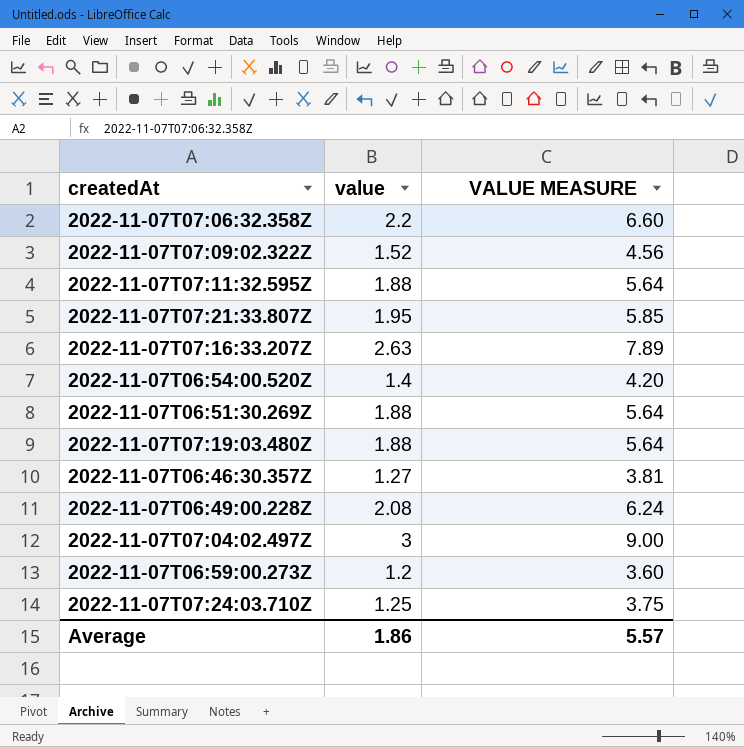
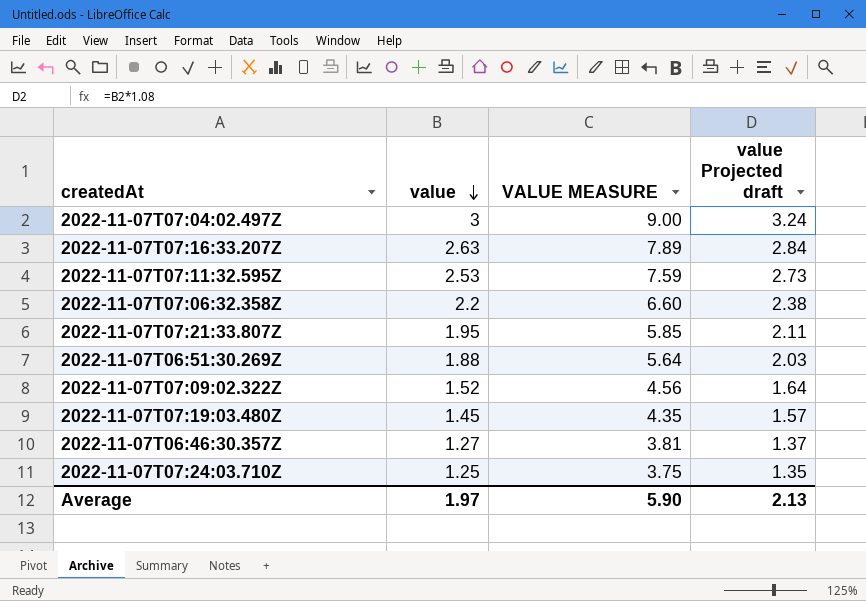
row order: none -> value descending
column value Projected draft | formula: none -> [value] * 1.08
row 2022-11-07T06:54:00.520Z: 1.4 | 4.20 -> none
row 2022-11-07T06:49:00.228Z: 2.08 | 6.24 -> none
row 2022-11-07T06:59:00.273Z: 1.2 | 3.60 -> none
2022-11-07T07:11:32.595Z | value: 1.88 -> 2.53
2022-11-07T07:11:32.595Z | VALUE MEASURE: 5.64 -> 7.59
2022-11-07T07:19:03.480Z | value: 1.88 -> 1.45
2022-11-07T07:19:03.480Z | VALUE MEASURE: 5.64 -> 4.35
Average | value: 1.86 -> 1.97
Average | VALUE MEASURE: 5.57 -> 5.90

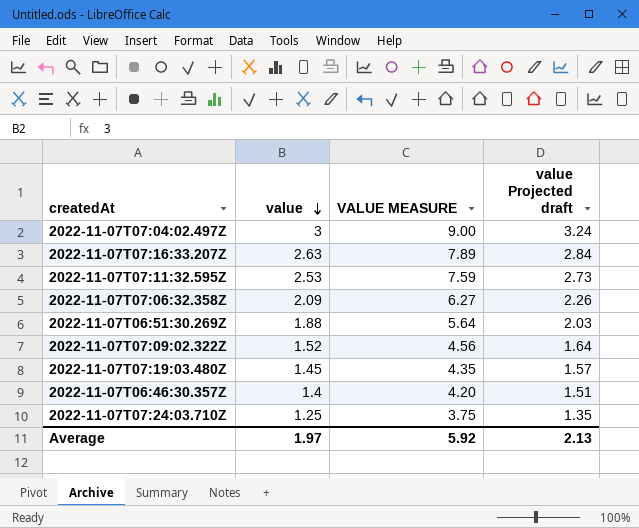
row 2022-11-07T07:21:33.807Z: 1.95 | 5.85 | 2.11 -> none
2022-11-07T07:06:32.358Z | value: 2.2 -> 2.09
2022-11-07T07:06:32.358Z | VALUE MEASURE: 6.60 -> 6.27
2022-11-07T07:06:32.358Z | value Projected draft: 2.38 -> 2.26
2022-11-07T06:46:30.357Z | value: 1.27 -> 1.4
2022-11-07T06:46:30.357Z | VALUE MEASURE: 3.81 -> 4.20
2022-11-07T06:46:30.357Z | value Projected draft: 1.37 -> 1.51
Average | VALUE MEASURE: 5.90 -> 5.92

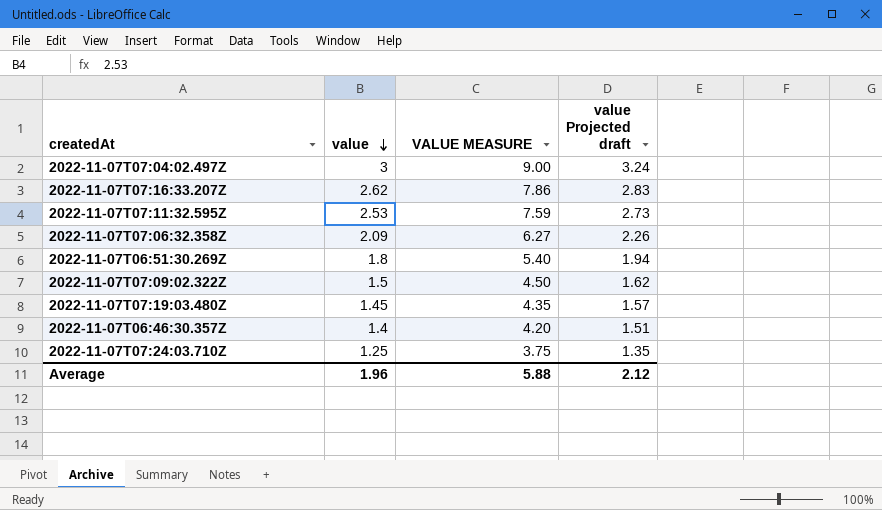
2022-11-07T07:16:33.207Z | value: 2.63 -> 2.62
2022-11-07T07:16:33.207Z | VALUE MEASURE: 7.89 -> 7.86
2022-11-07T07:16:33.207Z | value Projected draft: 2.84 -> 2.83
2022-11-07T06:51:30.269Z | value: 1.88 -> 1.8
2022-11-07T06:51:30.269Z | VALUE MEASURE: 5.64 -> 5.40
2022-11-07T06:51:30.269Z | value Projected draft: 2.03 -> 1.94
2022-11-07T07:09:02.322Z | value: 1.52 -> 1.5
2022-11-07T07:09:02.322Z | VALUE MEASURE: 4.56 -> 4.50
2022-11-07T07:09:02.322Z | value Projected draft: 1.64 -> 1.62
Average | value: 1.97 -> 1.96
Average | VALUE MEASURE: 5.92 -> 5.88
Average | value Projected draft: 2.13 -> 2.12

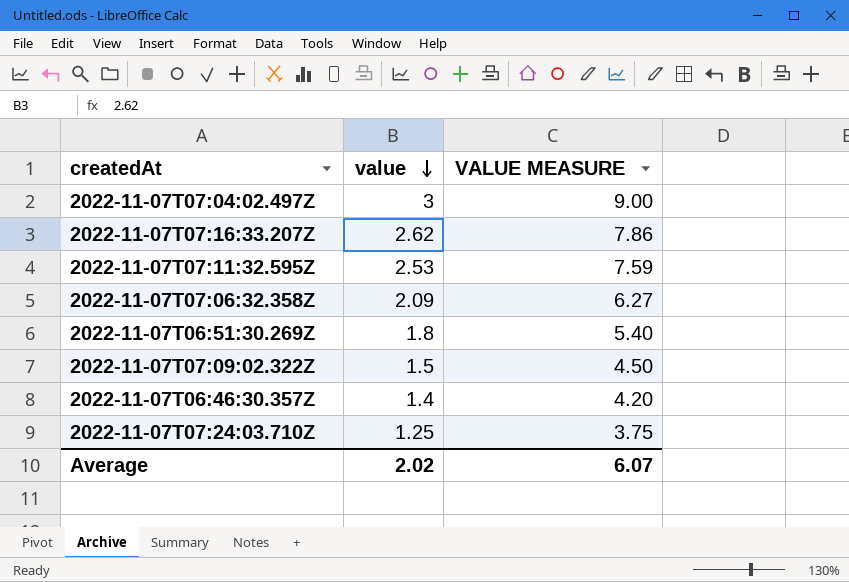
column value Projected draft | formula: [value] * 1.08 -> none
row 2022-11-07T07:19:03.480Z: 1.45 | 4.35 | 1.57 -> none
Average | value: 1.96 -> 2.02
Average | VALUE MEASURE: 5.88 -> 6.07

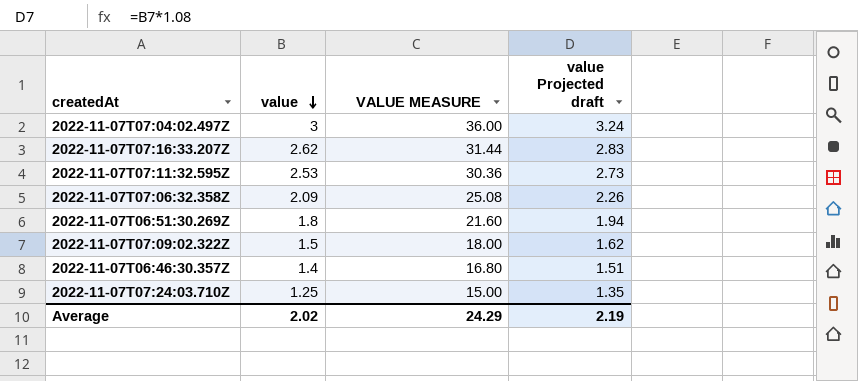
column VALUE MEASURE | formula: [value] * 3 -> [value] * 12
column value Projected draft | formula: none -> [value] * 1.08
Average | VALUE MEASURE: 6.07 -> 24.29

